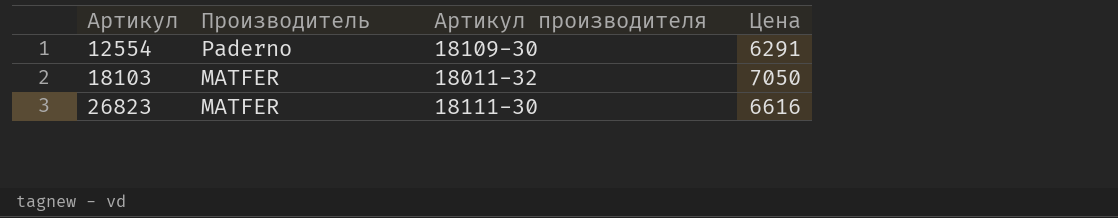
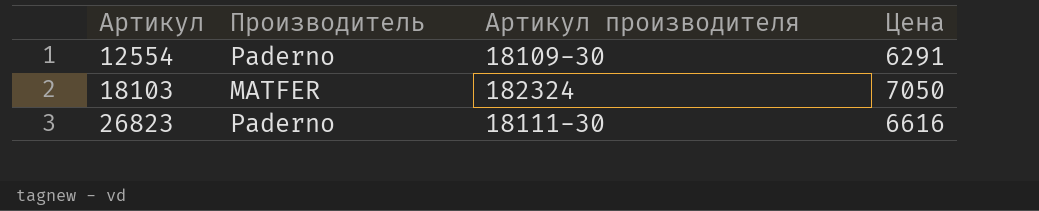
18103 | Артикул производителя: 18011-32 -> 182324
26823 | Производитель: MATFER -> Paderno

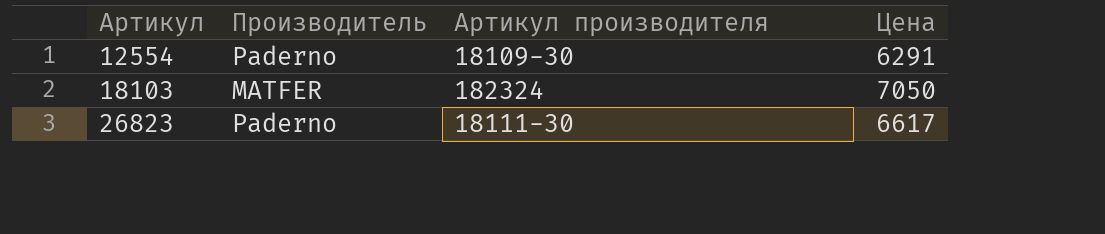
26823 | Цена: 6616 -> 6617

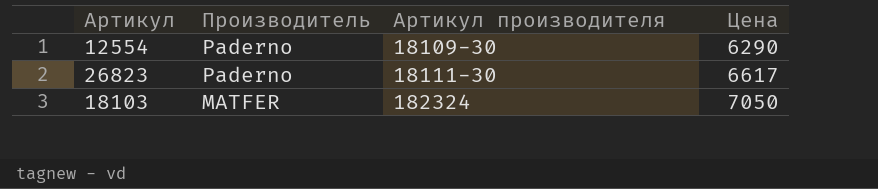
row order: Артикул ascending -> Производитель descending
12554 | Цена: 6291 -> 6290

